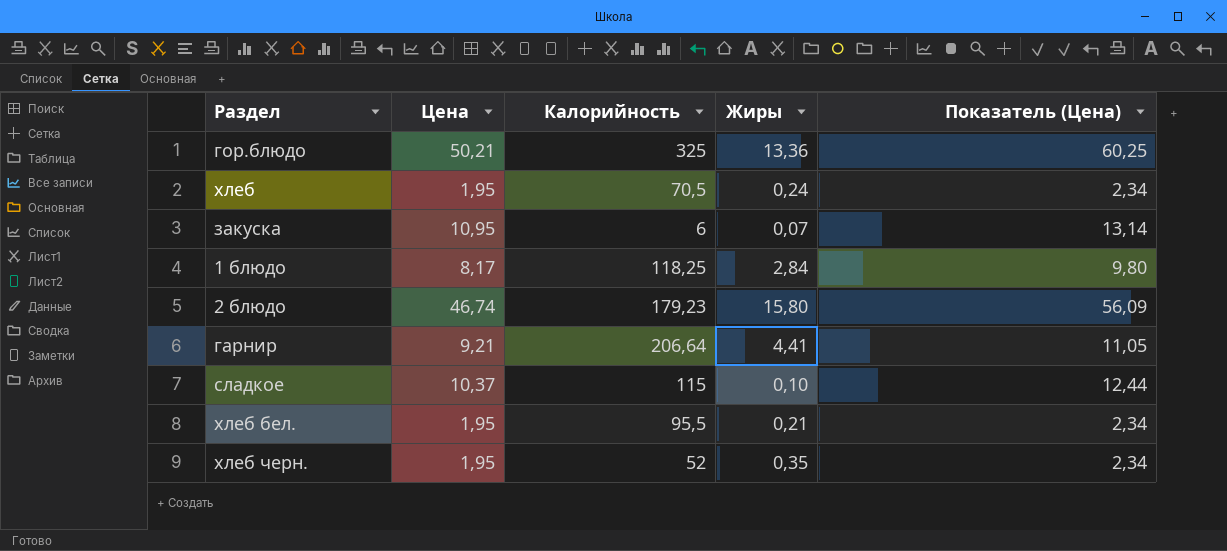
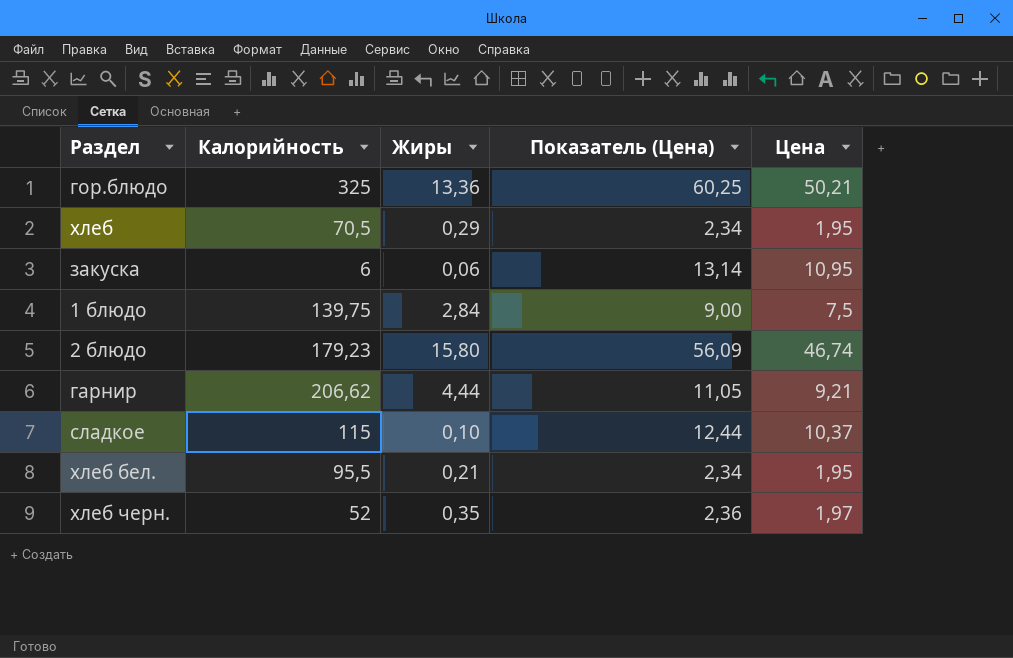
column Цена | position: 2 -> 5
хлеб | Жиры: 0,24 -> 0,29
закуска | Жиры: 0,07 -> 0,06
1 блюдо | Калорийность: 118,25 -> 139,75
1 блюдо | Показатель (Цена): 9,80 -> 9,00
1 блюдо | Цена: 8,17 -> 7,5
гарнир | Калорийность: 206,64 -> 206,62
гарнир | Жиры: 4,41 -> 4,44
хлеб черн. | Показатель (Цена): 2,34 -> 2,36
хлеб черн. | Цена: 1,95 -> 1,97

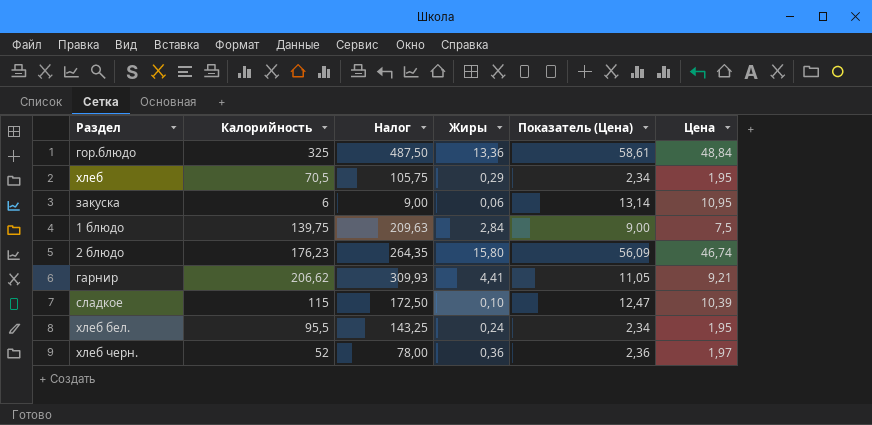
column Налог | formula: none -> [Калорийность] * 1,5
гор.блюдо | Показатель (Цена): 60,25 -> 58,61
гор.блюдо | Цена: 50,21 -> 48,84
2 блюдо | Калорийность: 179,23 -> 176,23
гарнир | Жиры: 4,44 -> 4,41
сладкое | Показатель (Цена): 12,44 -> 12,47
сладкое | Цена: 10,37 -> 10,39
хлеб бел. | Жиры: 0,21 -> 0,24
хлеб черн. | Жиры: 0,35 -> 0,36

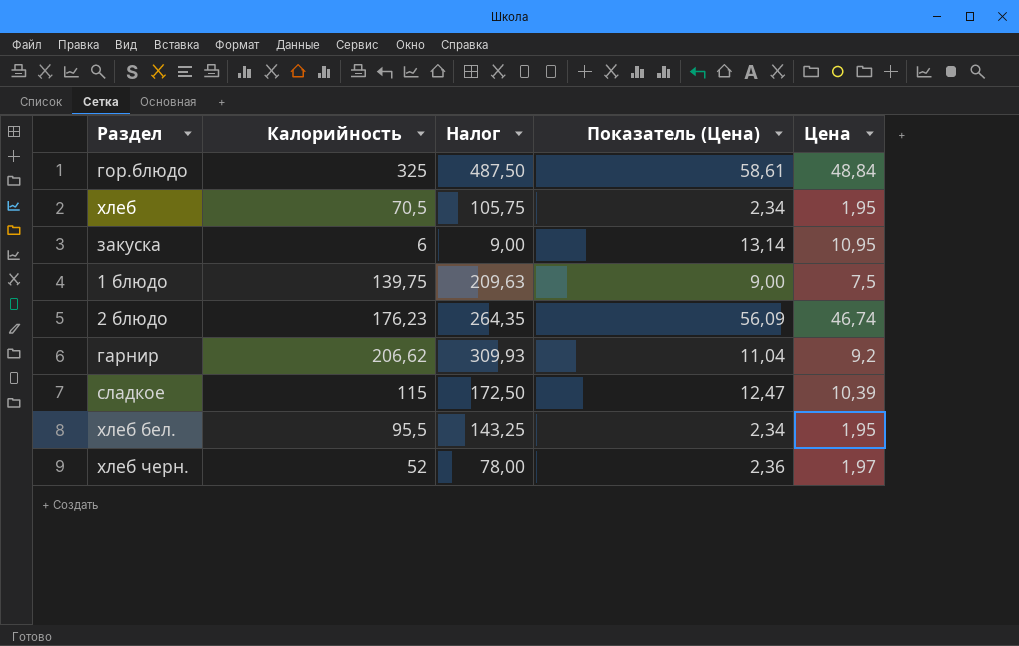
column Жиры | position: 4 -> none
гарнир | Показатель (Цена): 11,05 -> 11,04
гарнир | Цена: 9,21 -> 9,2

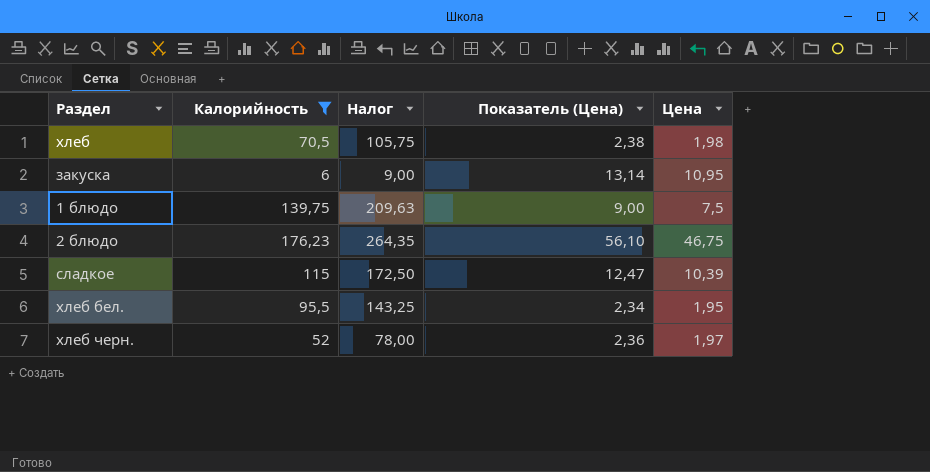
filter: none -> Калорийность <= 176,23
хлеб | Показатель (Цена): 2,34 -> 2,38
хлеб | Цена: 1,95 -> 1,98
2 блюдо | Показатель (Цена): 56,09 -> 56,10
2 блюдо | Цена: 46,74 -> 46,75

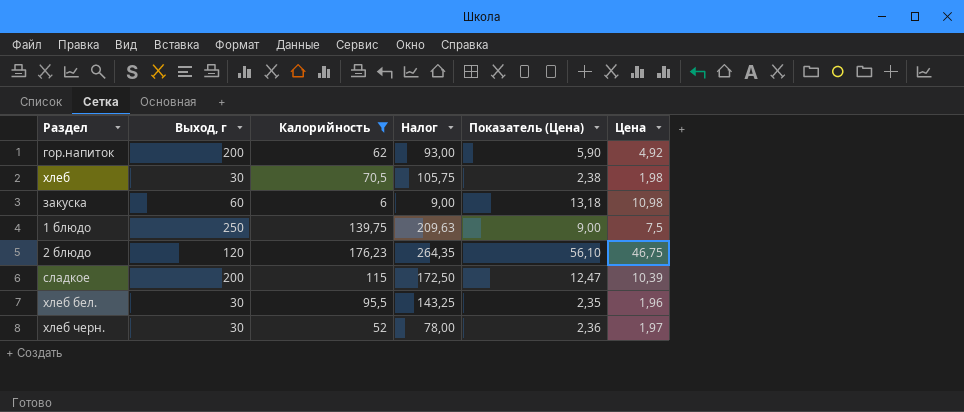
column Выход, г | position: none -> 2
row гор.напиток: none -> 200 | 62 | 93,00 | 5,90 | 4,92
закуска | Показатель (Цена): 13,14 -> 13,18
закуска | Цена: 10,95 -> 10,98
хлеб бел. | Показатель (Цена): 2,34 -> 2,35
хлеб бел. | Цена: 1,95 -> 1,96

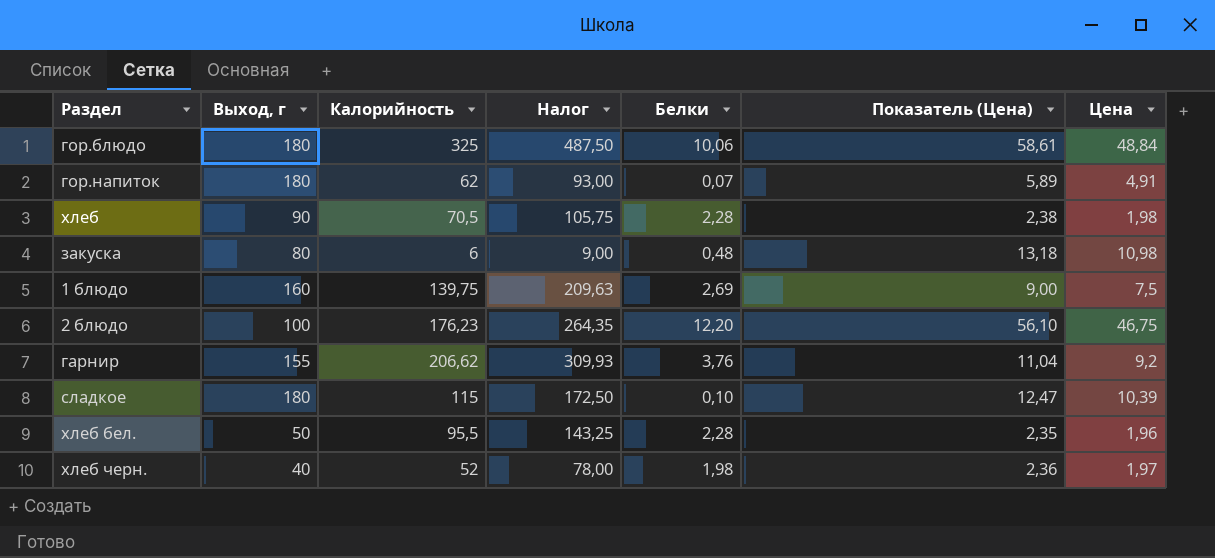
filter: Калорийность <= 176,23 -> none
column Белки | position: none -> 5
гор.напиток | Выход, г: 200 -> 180
гор.напиток | Показатель (Цена): 5,90 -> 5,89
гор.напиток | Цена: 4,92 -> 4,91
хлеб | Выход, г: 30 -> 90
закуска | Выход, г: 60 -> 80
1 блюдо | Выход, г: 250 -> 160
2 блюдо | Выход, г: 120 -> 100
сладкое | Выход, г: 200 -> 180
хлеб бел. | Выход, г: 30 -> 50
хлеб черн. | Выход, г: 30 -> 40

